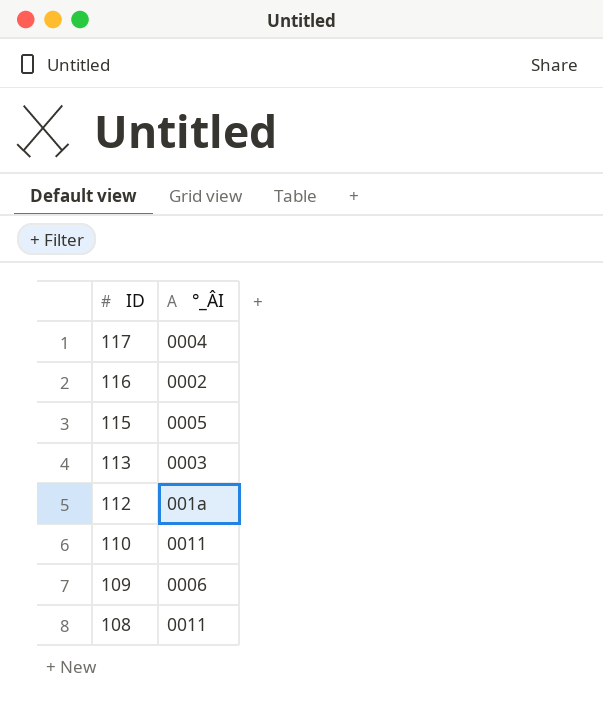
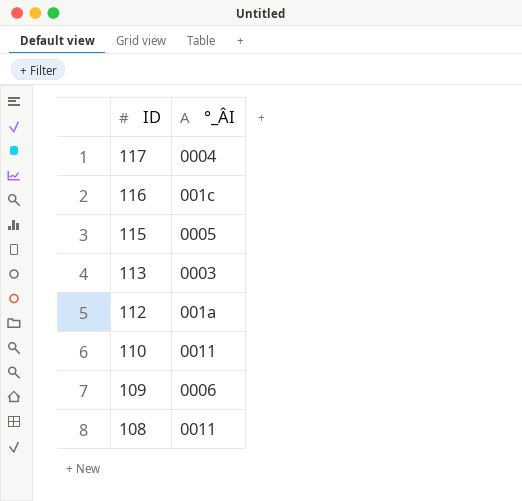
116 | °_ÂI: 0002 -> 001c

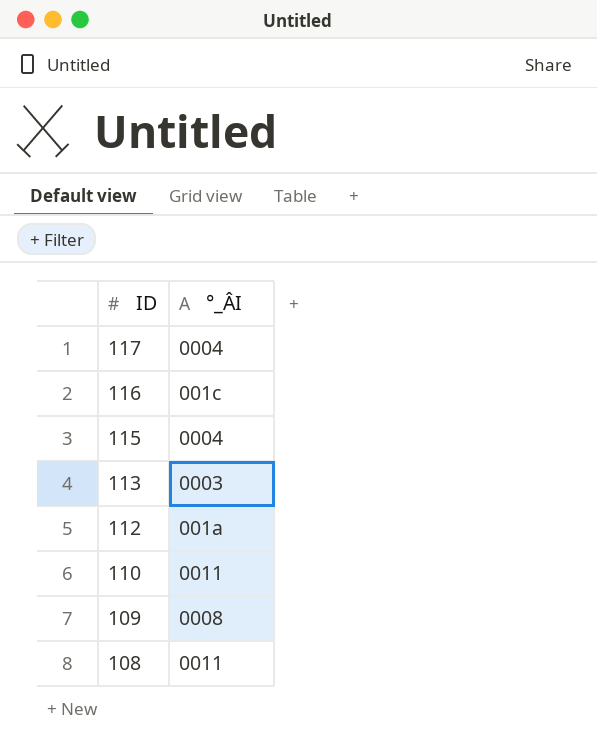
115 | °_ÂI: 0005 -> 0004
109 | °_ÂI: 0006 -> 0008

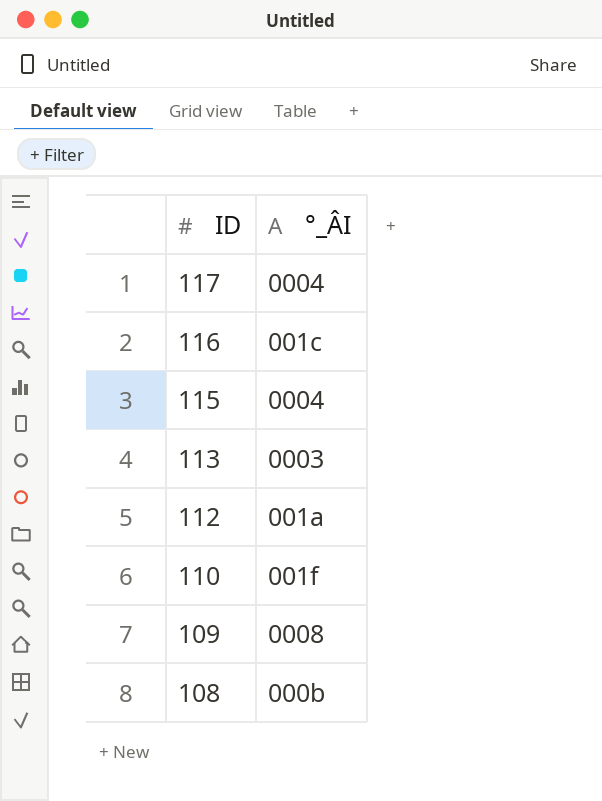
110 | °_ÂI: 0011 -> 001f
108 | °_ÂI: 0011 -> 000b

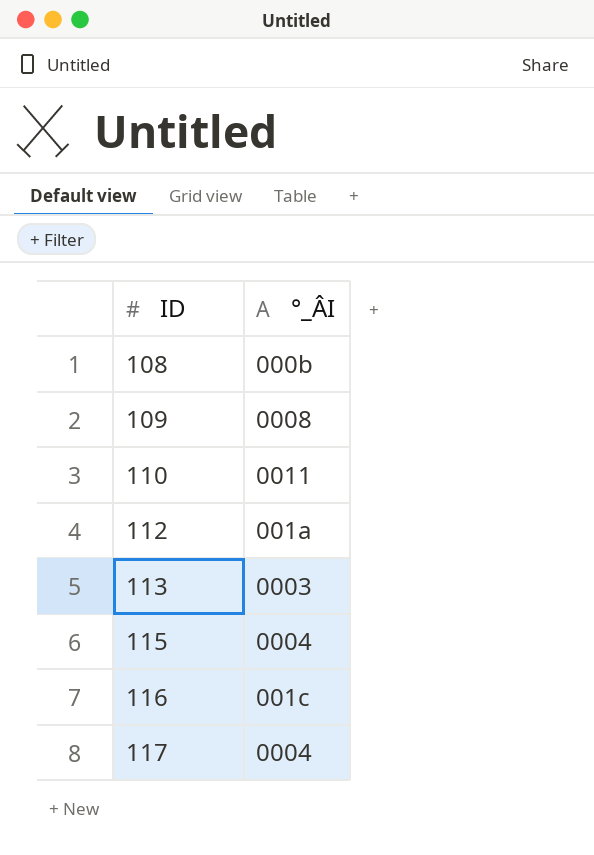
row order: ID descending -> ID ascending
110 | °_ÂI: 001f -> 0011

